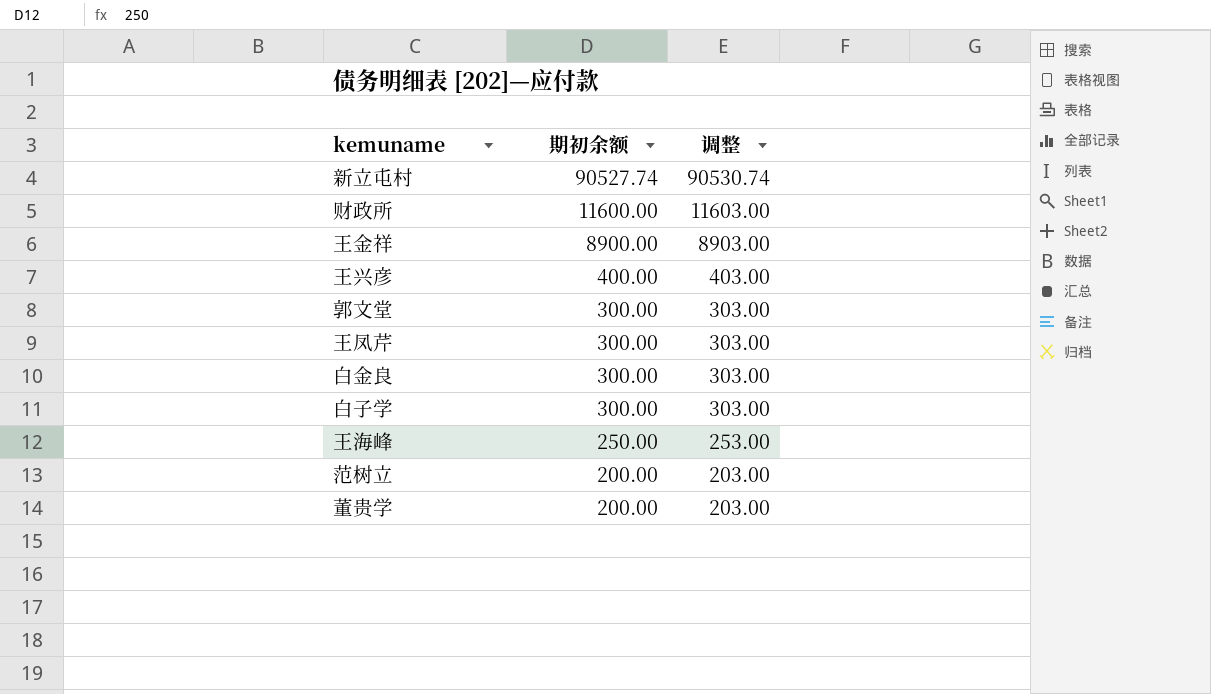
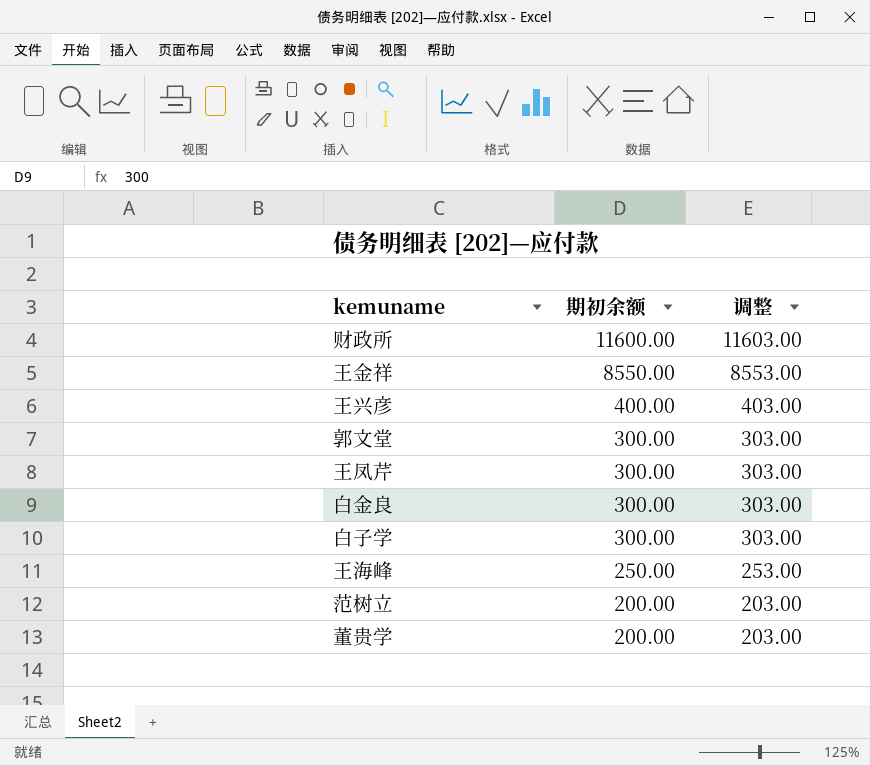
row 新立屯村: 90527.74 | 90530.74 -> none
王金祥 | 期初余额: 8900.00 -> 8550.00
王金祥 | 调整: 8903.00 -> 8553.00

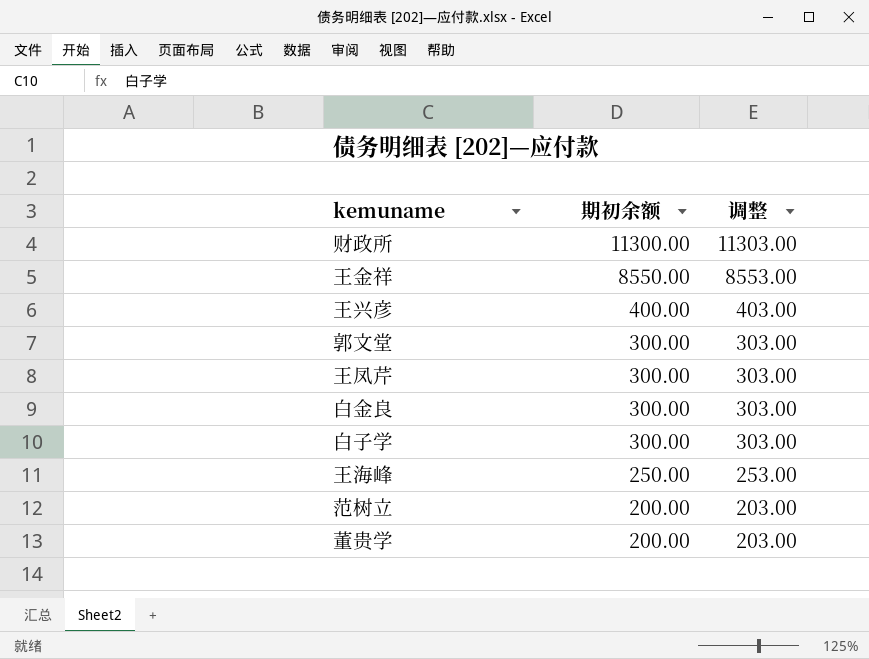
财政所 | 期初余额: 11600.00 -> 11300.00
财政所 | 调整: 11603.00 -> 11303.00

